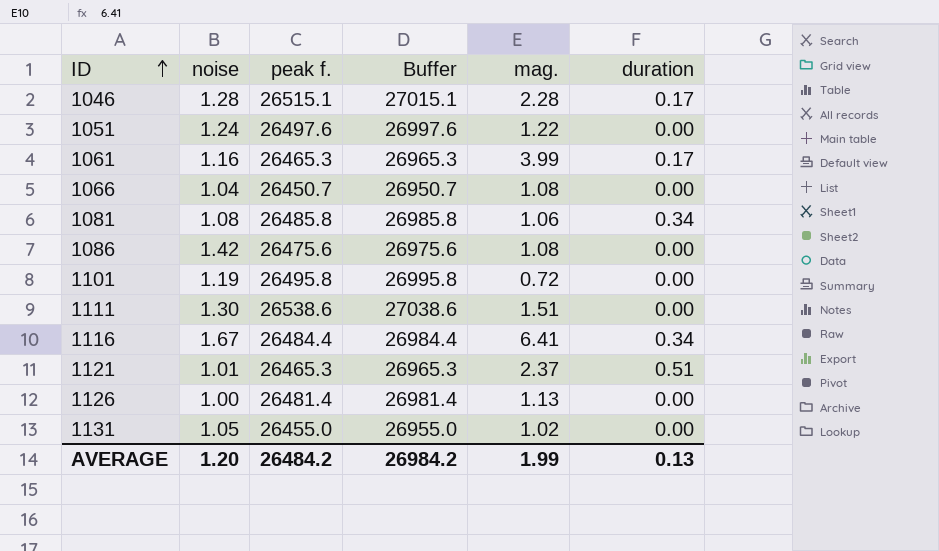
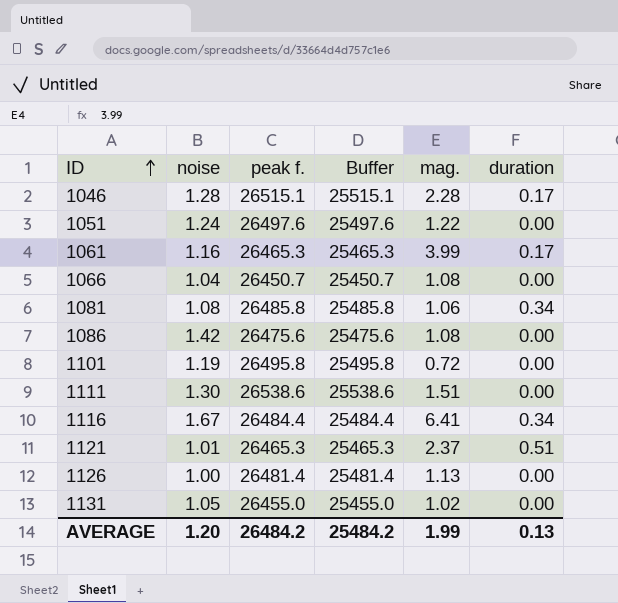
column Buffer | formula: [peak f.] + 500 -> [peak f.] - 1000
AVERAGE | Buffer: 26984.2 -> 25484.2

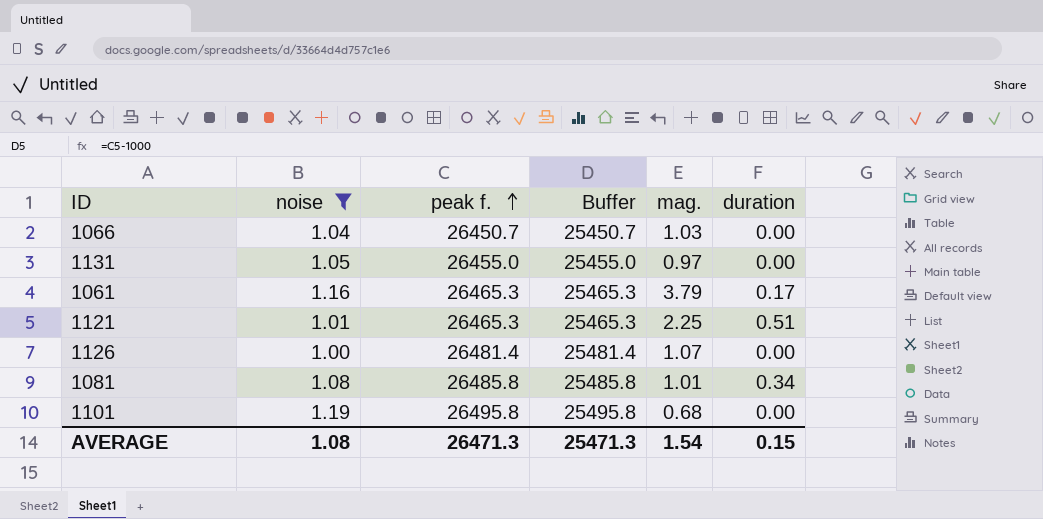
filter: none -> noise <= 1.19
row order: ID ascending -> peak f. ascending
1066 | mag.: 1.08 -> 1.03
1131 | mag.: 1.02 -> 0.97
1061 | mag.: 3.99 -> 3.79
1121 | mag.: 2.37 -> 2.25
1126 | mag.: 1.13 -> 1.07
1081 | mag.: 1.06 -> 1.01
1101 | mag.: 0.72 -> 0.68
AVERAGE | noise: 1.20 -> 1.08
AVERAGE | peak f.: 26484.2 -> 26471.3
AVERAGE | Buffer: 25484.2 -> 25471.3
AVERAGE | mag.: 1.99 -> 1.54
AVERAGE | duration: 0.13 -> 0.15

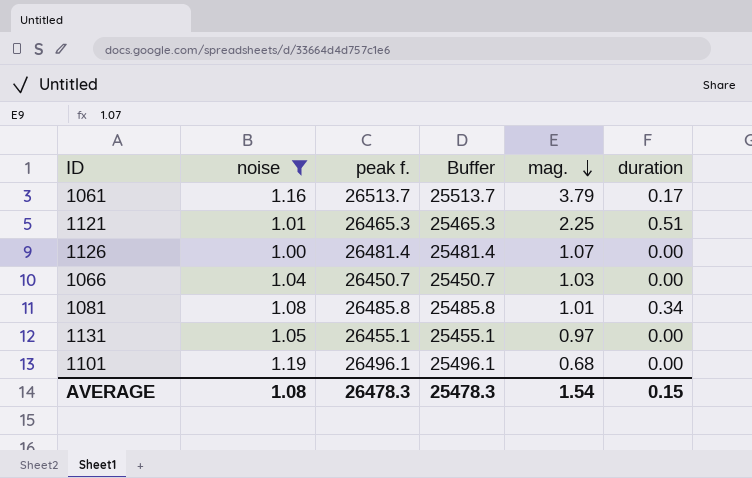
row order: peak f. ascending -> mag. descending
1061 | peak f.: 26465.3 -> 26513.7
1061 | Buffer: 25465.3 -> 25513.7
1131 | peak f.: 26455.0 -> 26455.1
1131 | Buffer: 25455.0 -> 25455.1
1101 | peak f.: 26495.8 -> 26496.1
1101 | Buffer: 25495.8 -> 25496.1
AVERAGE | peak f.: 26471.3 -> 26478.3
AVERAGE | Buffer: 25471.3 -> 25478.3

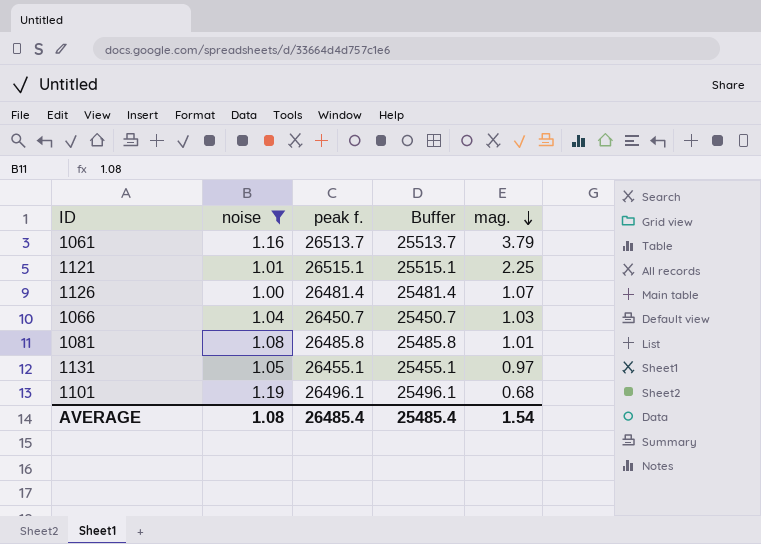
column duration | position: 6 -> none
1121 | peak f.: 26465.3 -> 26515.1
1121 | Buffer: 25465.3 -> 25515.1
AVERAGE | peak f.: 26478.3 -> 26485.4
AVERAGE | Buffer: 25478.3 -> 25485.4

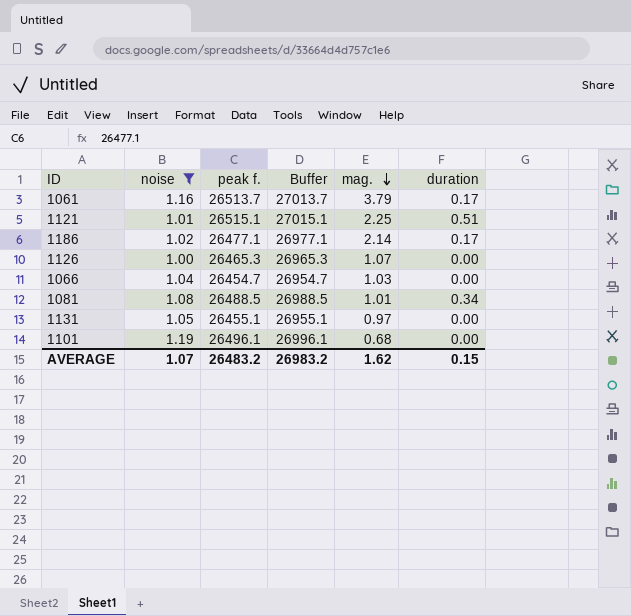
column Buffer | formula: [peak f.] - 1000 -> [peak f.] + 500
column duration | position: none -> 6
row 1186: none -> 1.02 | 26477.1 | 26977.1 | 2.14 | 0.17
1126 | peak f.: 26481.4 -> 26465.3
1066 | peak f.: 26450.7 -> 26454.7
1081 | peak f.: 26485.8 -> 26488.5
AVERAGE | noise: 1.08 -> 1.07
AVERAGE | peak f.: 26485.4 -> 26483.2
AVERAGE | Buffer: 25485.4 -> 26983.2
AVERAGE | mag.: 1.54 -> 1.62

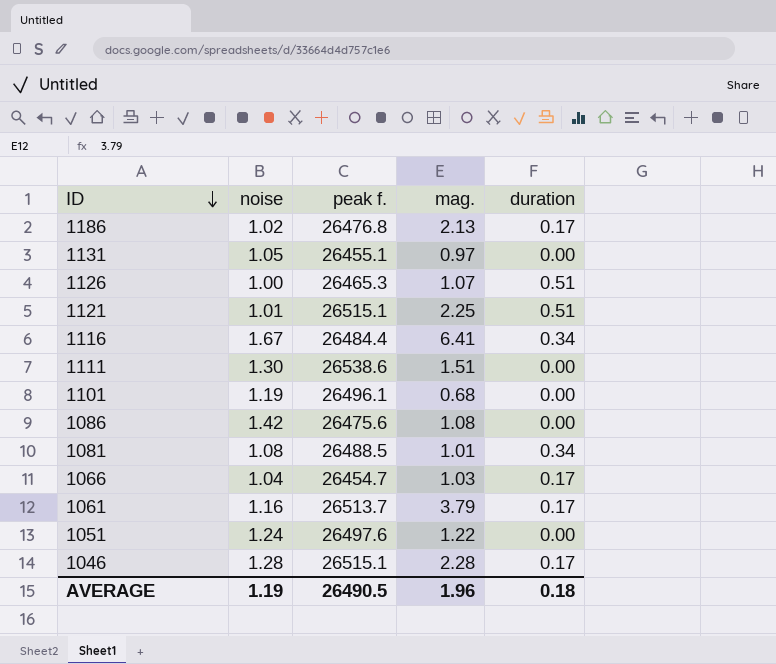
filter: noise <= 1.19 -> none
row order: mag. descending -> ID descending
column Buffer | formula: [peak f.] + 500 -> none
1186 | peak f.: 26477.1 -> 26476.8
1186 | mag.: 2.14 -> 2.13
1126 | duration: 0.00 -> 0.51
1066 | duration: 0.00 -> 0.17
AVERAGE | noise: 1.07 -> 1.19
AVERAGE | peak f.: 26483.2 -> 26490.5
AVERAGE | mag.: 1.62 -> 1.96
AVERAGE | duration: 0.15 -> 0.18

